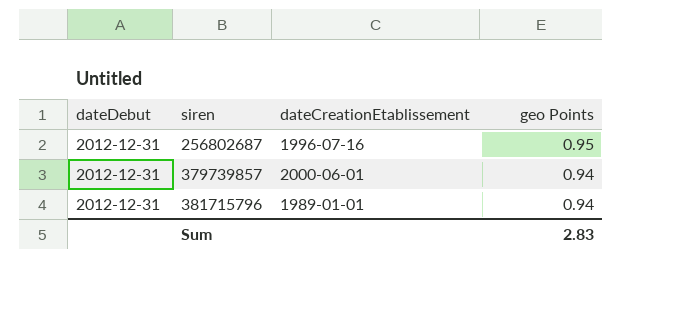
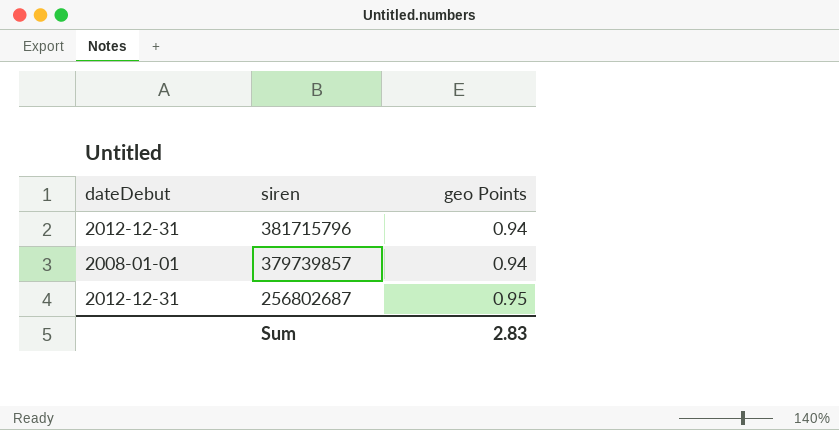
row order: siren ascending -> siren descending
column dateCreationEtablissement | position: 3 -> none
379739857 | dateDebut: 2012-12-31 -> 2008-01-01

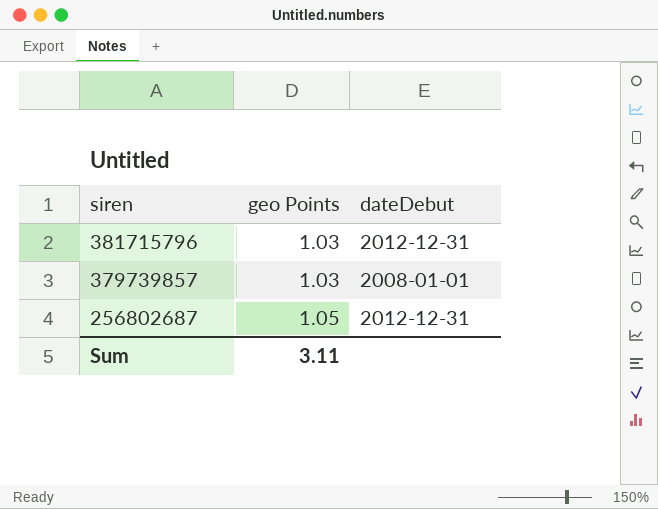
column dateDebut | position: 1 -> 3
381715796 | geo Points: 0.94 -> 1.03
379739857 | geo Points: 0.94 -> 1.03
256802687 | geo Points: 0.95 -> 1.05
Sum | geo Points: 2.83 -> 3.11

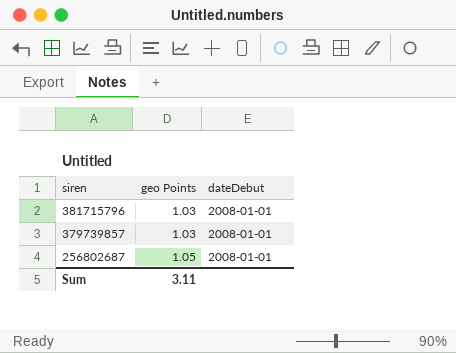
381715796 | dateDebut: 2012-12-31 -> 2008-01-01
256802687 | dateDebut: 2012-12-31 -> 2008-01-01

